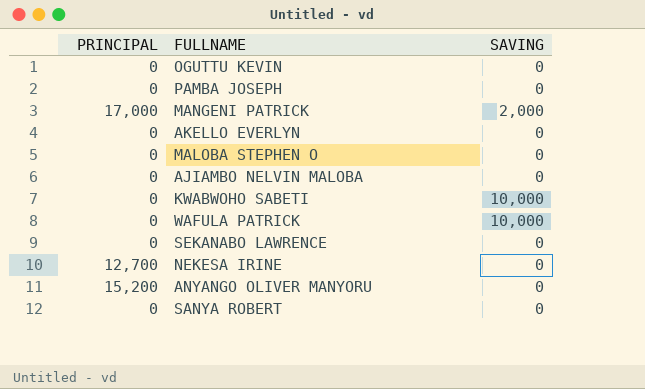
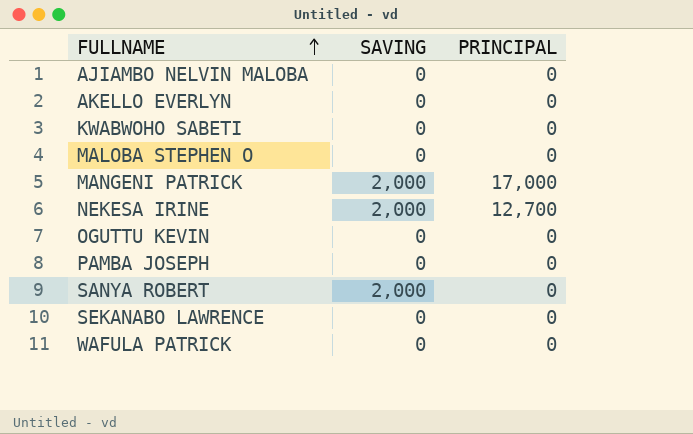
row order: none -> FULLNAME ascending
column PRINCIPAL | position: 1 -> 3
row ANYANGO OLIVER MANYORU: 15,200 | 0 -> none
KWABWOHO SABETI | SAVING: 10,000 -> 0
NEKESA IRINE | SAVING: 0 -> 2,000
SANYA ROBERT | SAVING: 0 -> 2,000
WAFULA PATRICK | SAVING: 10,000 -> 0

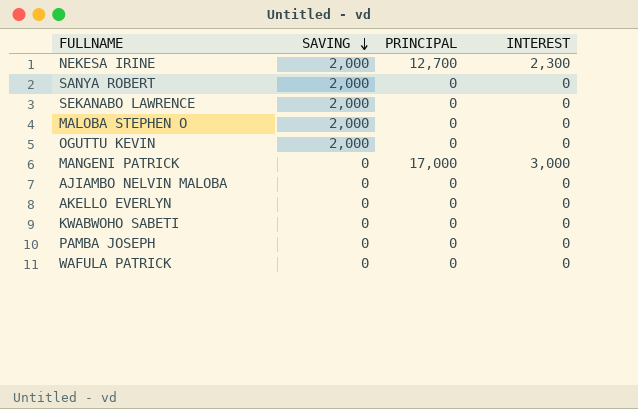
row order: FULLNAME ascending -> SAVING descending
column INTEREST | position: none -> 4
SEKANABO LAWRENCE | SAVING: 0 -> 2,000
MALOBA STEPHEN O | SAVING: 0 -> 2,000
OGUTTU KEVIN | SAVING: 0 -> 2,000
MANGENI PATRICK | SAVING: 2,000 -> 0

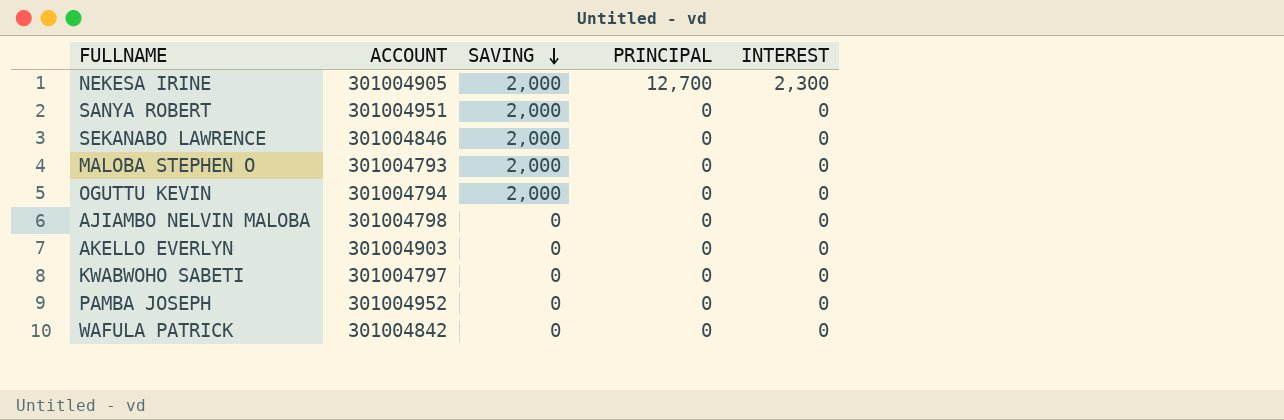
column ACCOUNT | position: none -> 2
row MANGENI PATRICK: 0 | 17,000 | 3,000 -> none

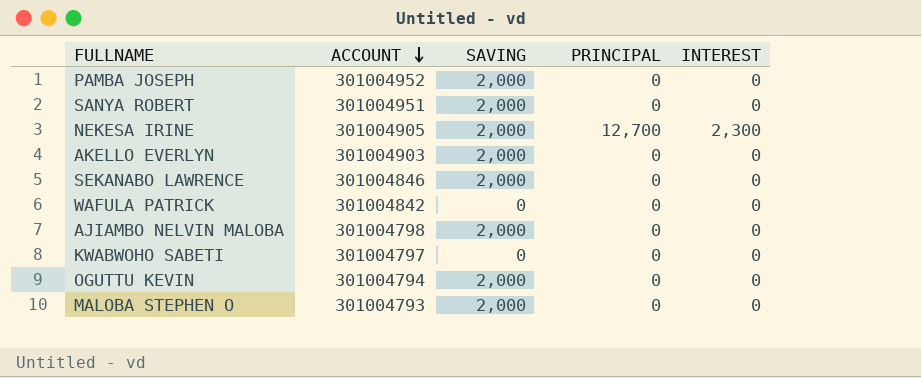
row order: SAVING descending -> ACCOUNT descending
PAMBA JOSEPH | SAVING: 0 -> 2,000
AKELLO EVERLYN | SAVING: 0 -> 2,000
AJIAMBO NELVIN MALOBA | SAVING: 0 -> 2,000

